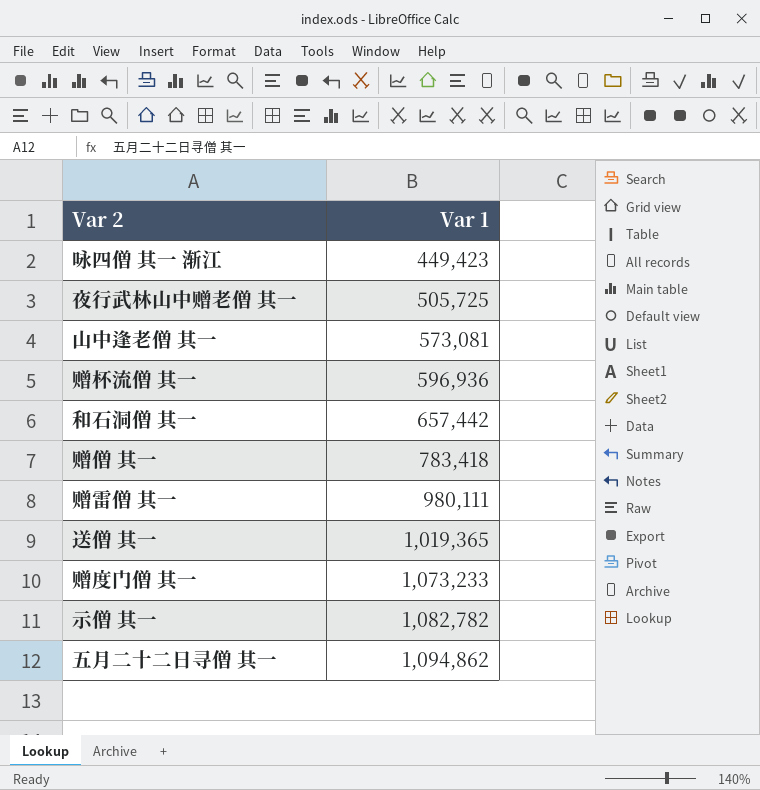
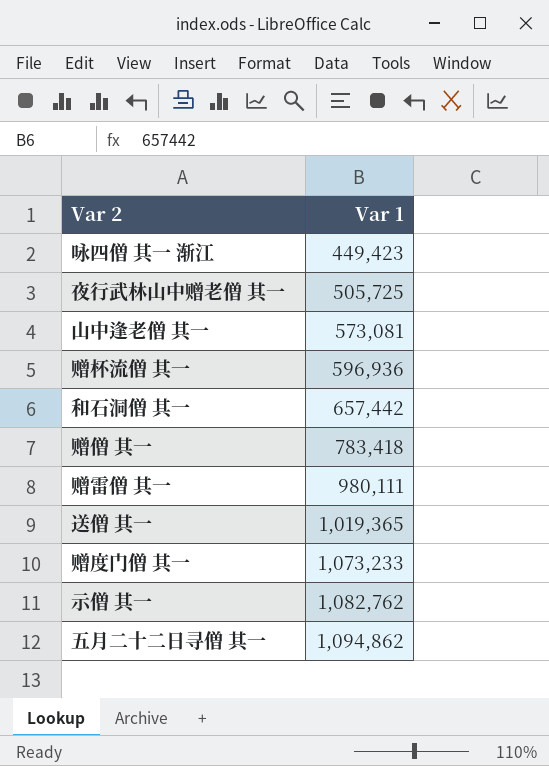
示僧 其一 | Var 1: 1,082,782 -> 1,082,762

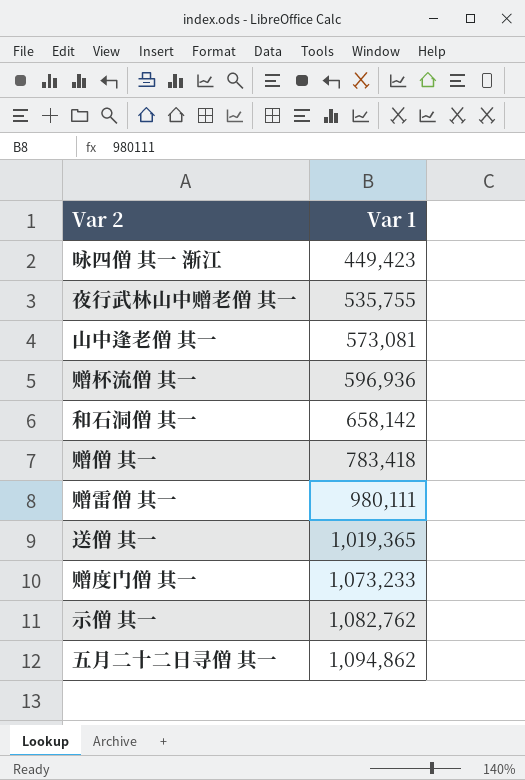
夜行武林山中赠老僧 其一 | Var 1: 505,725 -> 535,755
和石洞僧 其一 | Var 1: 657,442 -> 658,142

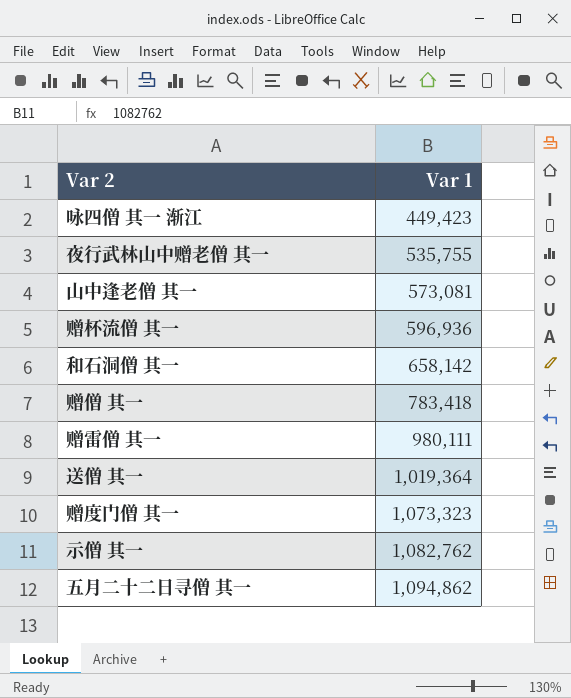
送僧 其一 | Var 1: 1,019,365 -> 1,019,364
赠度门僧 其一 | Var 1: 1,073,233 -> 1,073,323

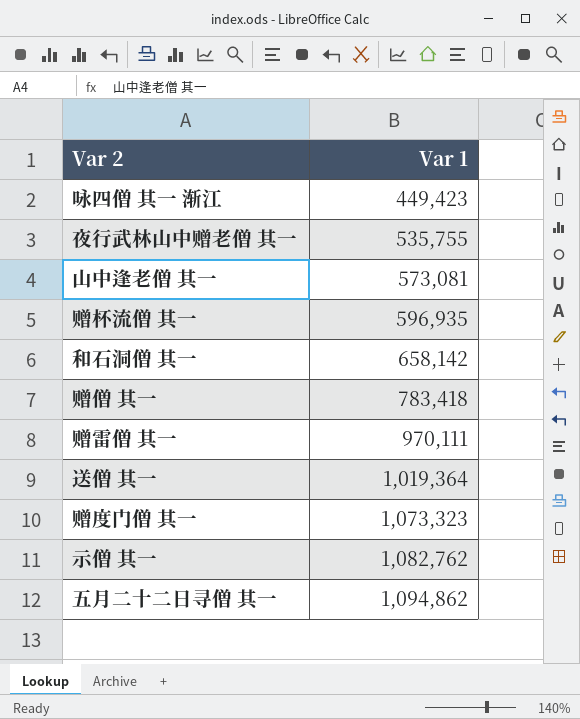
赠杯流僧 其一 | Var 1: 596,936 -> 596,935
赠雷僧 其一 | Var 1: 980,111 -> 970,111

